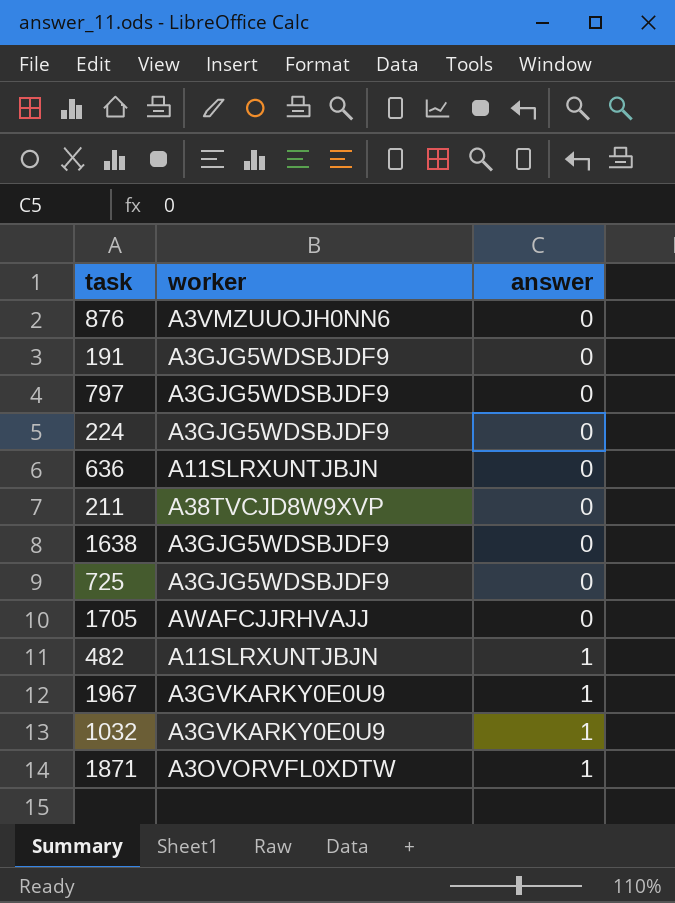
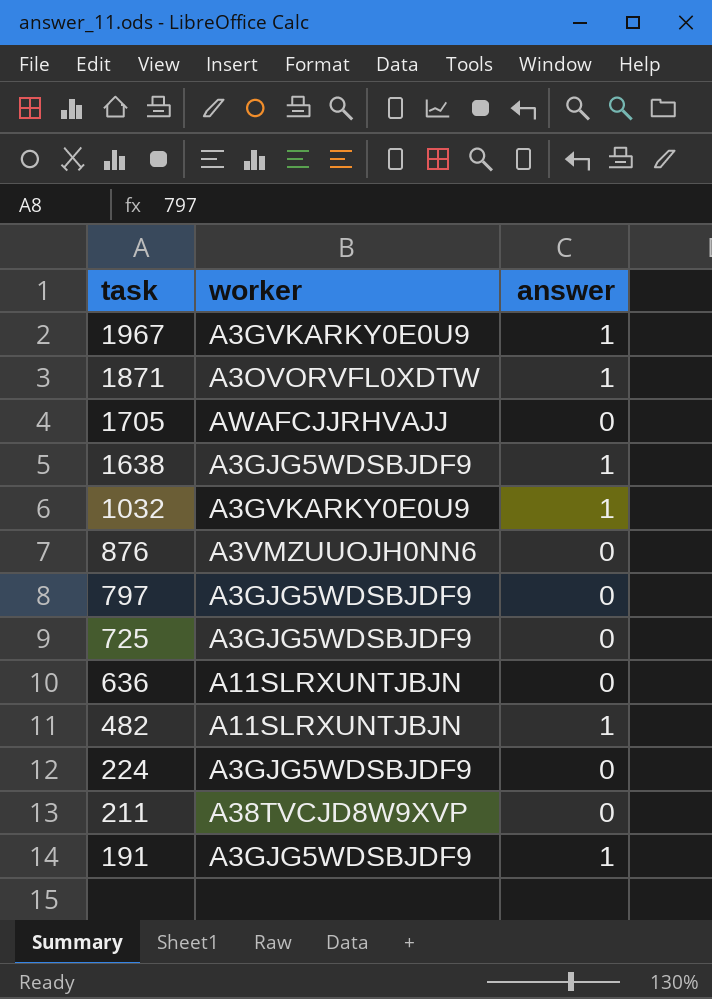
row order: answer ascending -> task descending
1638 | answer: 0 -> 1
191 | answer: 0 -> 1

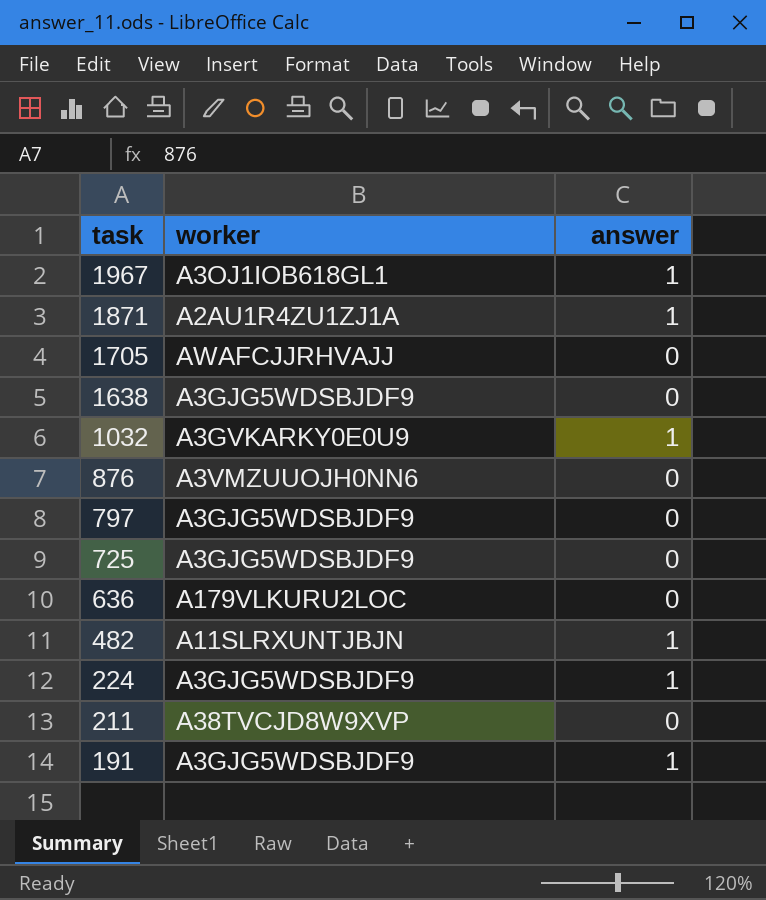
1967 | worker: A3GVKARKY0E0U9 -> A3OJ1IOB618GL1
1871 | worker: A3OVORVFL0XDTW -> A2AU1R4ZU1ZJ1A
1638 | answer: 1 -> 0
636 | worker: A11SLRXUNTJBJN -> A179VLKURU2LOC
224 | answer: 0 -> 1

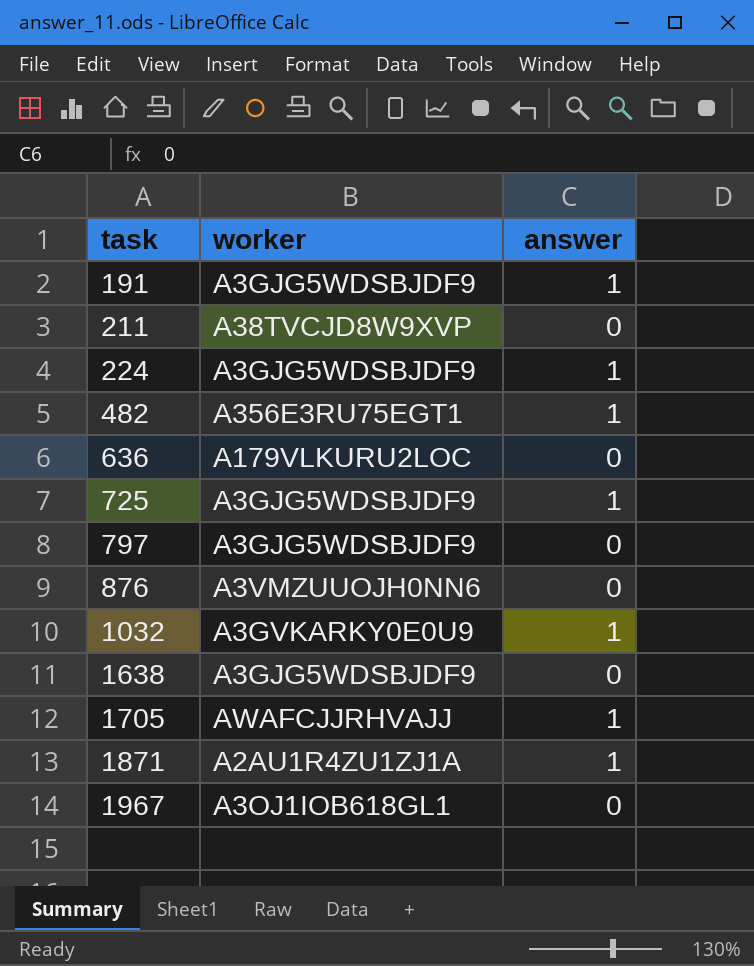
row order: task descending -> task ascending
482 | worker: A11SLRXUNTJBJN -> A356E3RU75EGT1
725 | answer: 0 -> 1
1705 | answer: 0 -> 1
1967 | answer: 1 -> 0

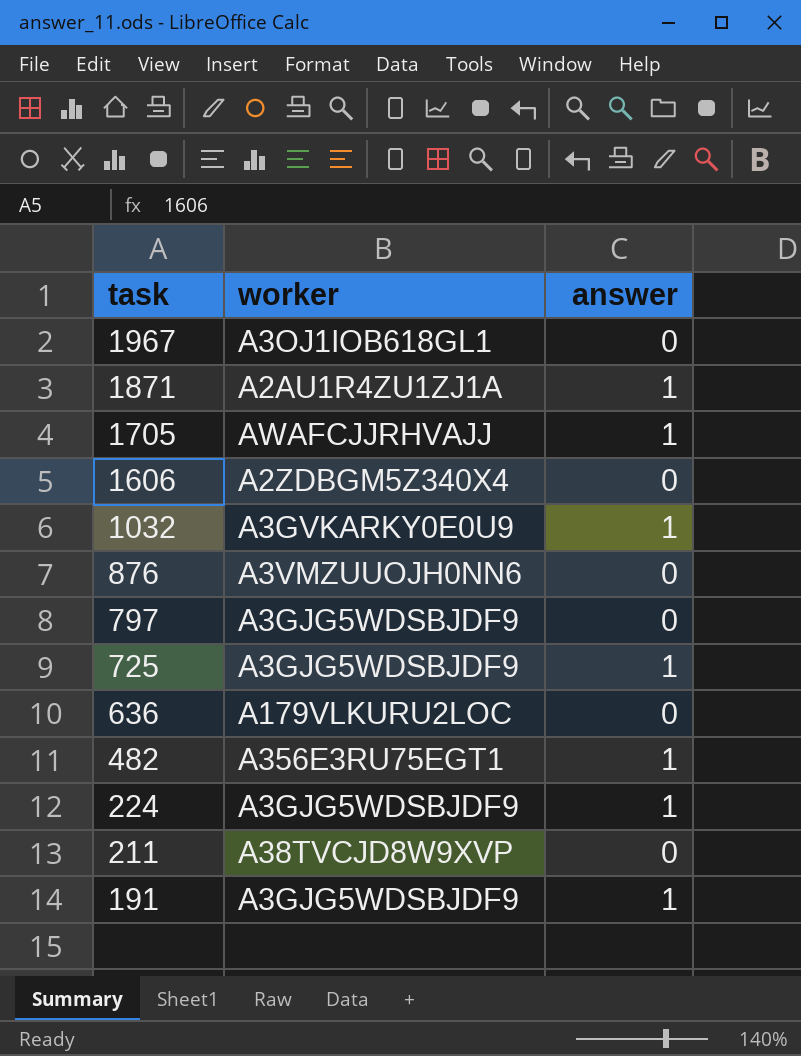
row order: task ascending -> task descending
row 1638: A3GJG5WDSBJDF9 | 0 -> none
row 1606: none -> A2ZDBGM5Z340X4 | 0

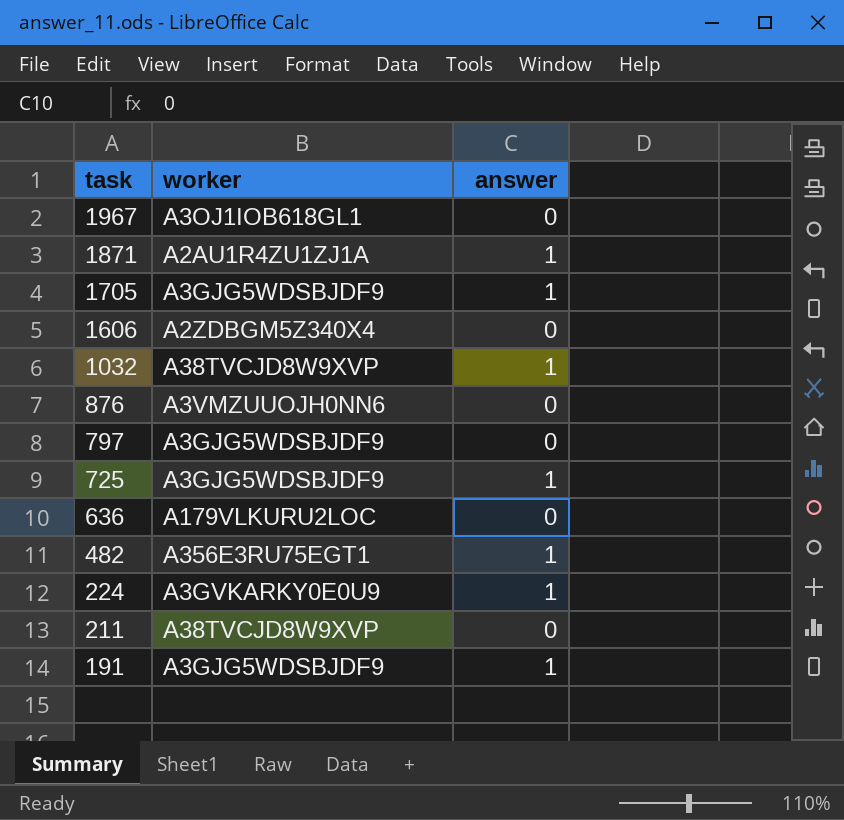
1705 | worker: AWAFCJJRHVAJJ -> A3GJG5WDSBJDF9
1032 | worker: A3GVKARKY0E0U9 -> A38TVCJD8W9XVP
224 | worker: A3GJG5WDSBJDF9 -> A3GVKARKY0E0U9

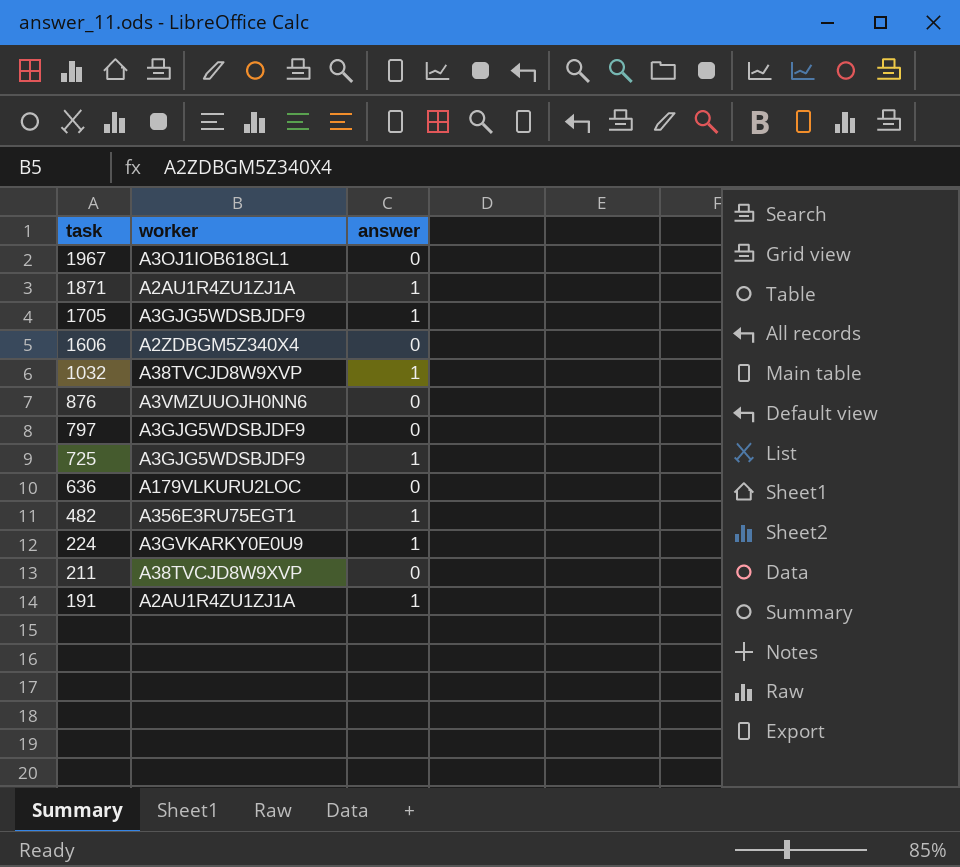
191 | worker: A3GJG5WDSBJDF9 -> A2AU1R4ZU1ZJ1A

